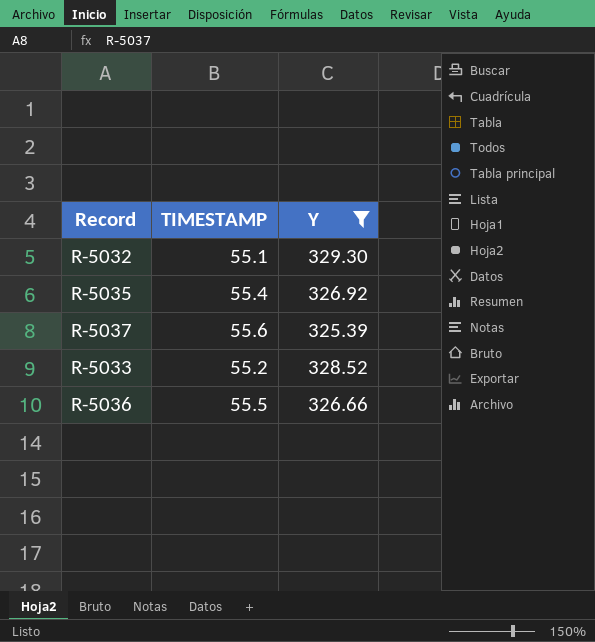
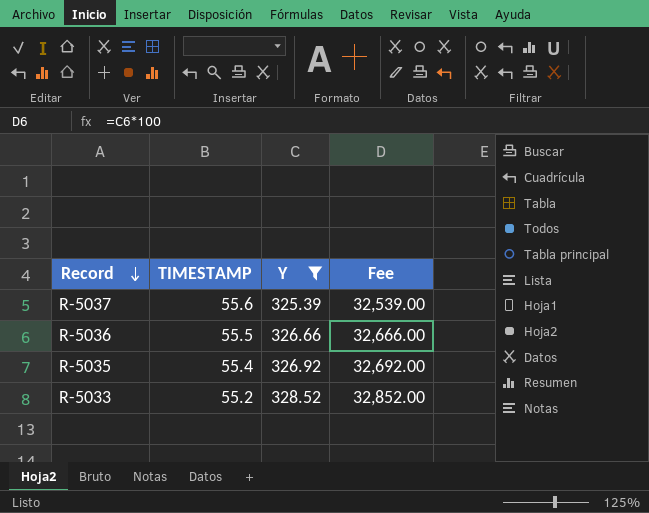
row order: none -> Record descending
column Fee | formula: none -> [Y] * 100
row R-5032: 55.1 | 329.30 -> none

